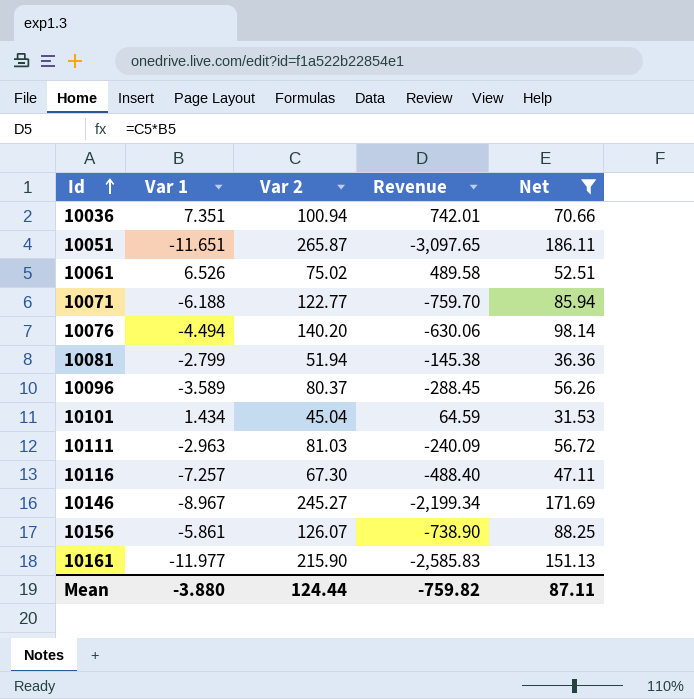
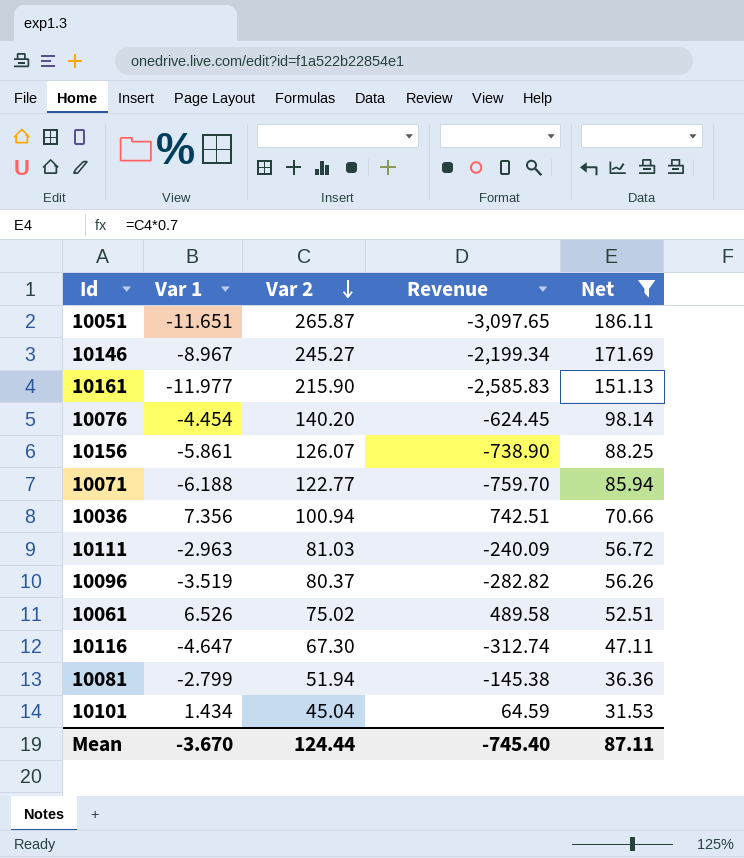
row order: Id ascending -> Var 2 descending
10076 | Var 1: -4.494 -> -4.454
10076 | Revenue: -630.06 -> -624.45
10036 | Var 1: 7.351 -> 7.356
10036 | Revenue: 742.01 -> 742.51
10096 | Var 1: -3.589 -> -3.519
10096 | Revenue: -288.45 -> -282.82
10116 | Var 1: -7.257 -> -4.647
10116 | Revenue: -488.40 -> -312.74
Mean | Var 1: -3.880 -> -3.670
Mean | Revenue: -759.82 -> -745.40

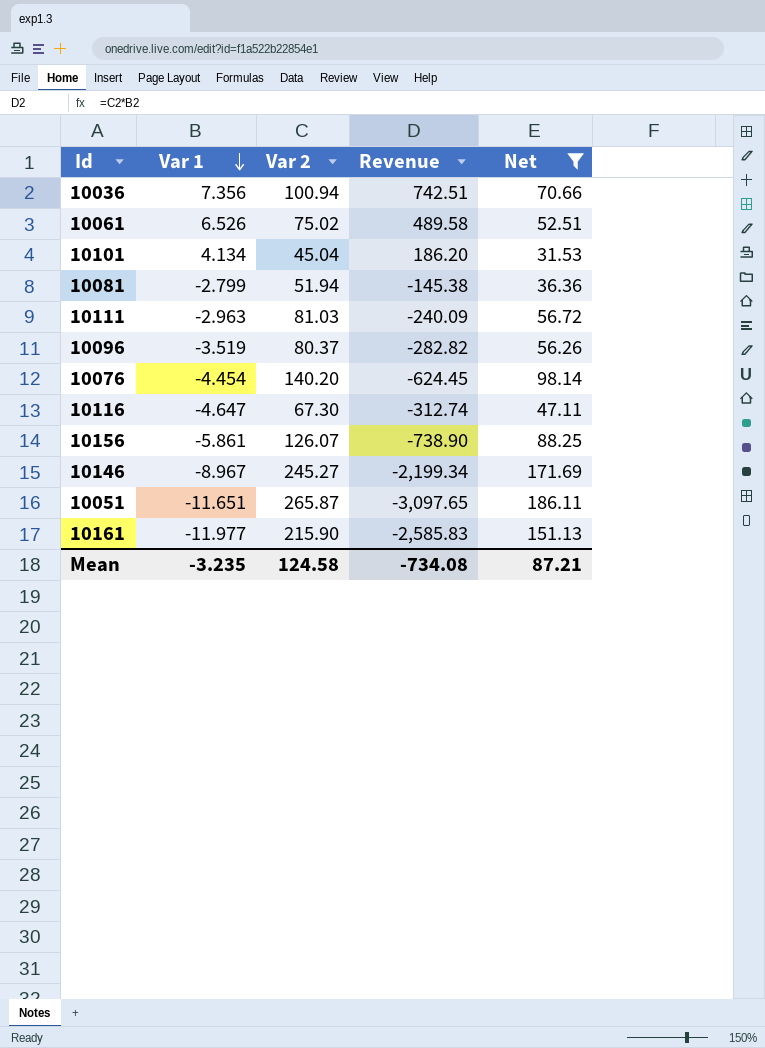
row order: Var 2 descending -> Var 1 descending
row 10071: -6.188 | 122.77 | -759.70 | 85.94 -> none
10101 | Var 1: 1.434 -> 4.134
10101 | Revenue: 64.59 -> 186.20
Mean | Var 1: -3.670 -> -3.235
Mean | Var 2: 124.44 -> 124.58
Mean | Revenue: -745.40 -> -734.08
Mean | Net: 87.11 -> 87.21

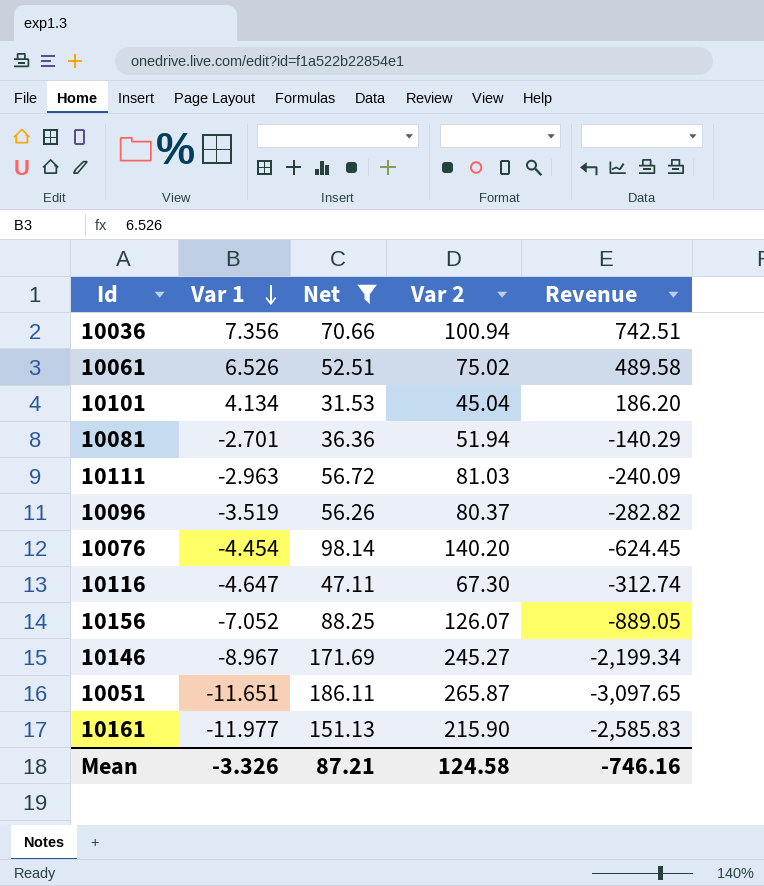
column Net | position: 5 -> 3
10081 | Var 1: -2.799 -> -2.701
10081 | Revenue: -145.38 -> -140.29
10156 | Var 1: -5.861 -> -7.052
10156 | Revenue: -738.90 -> -889.05
Mean | Var 1: -3.235 -> -3.326
Mean | Revenue: -734.08 -> -746.16

